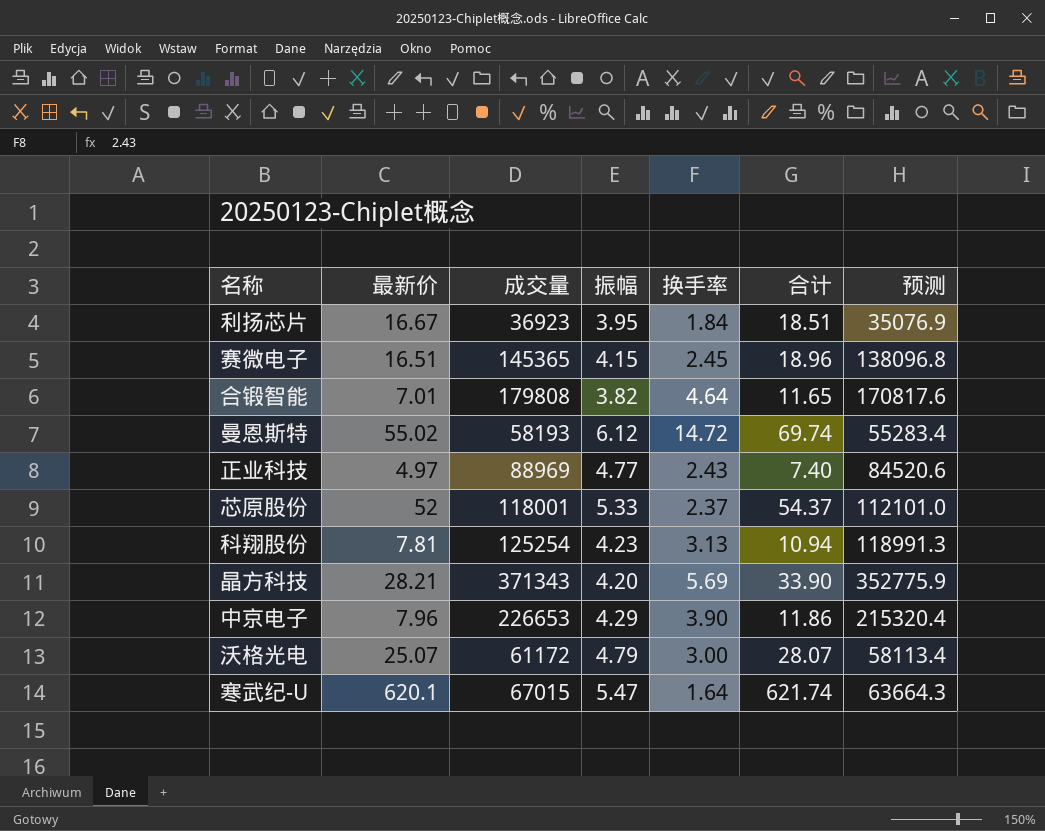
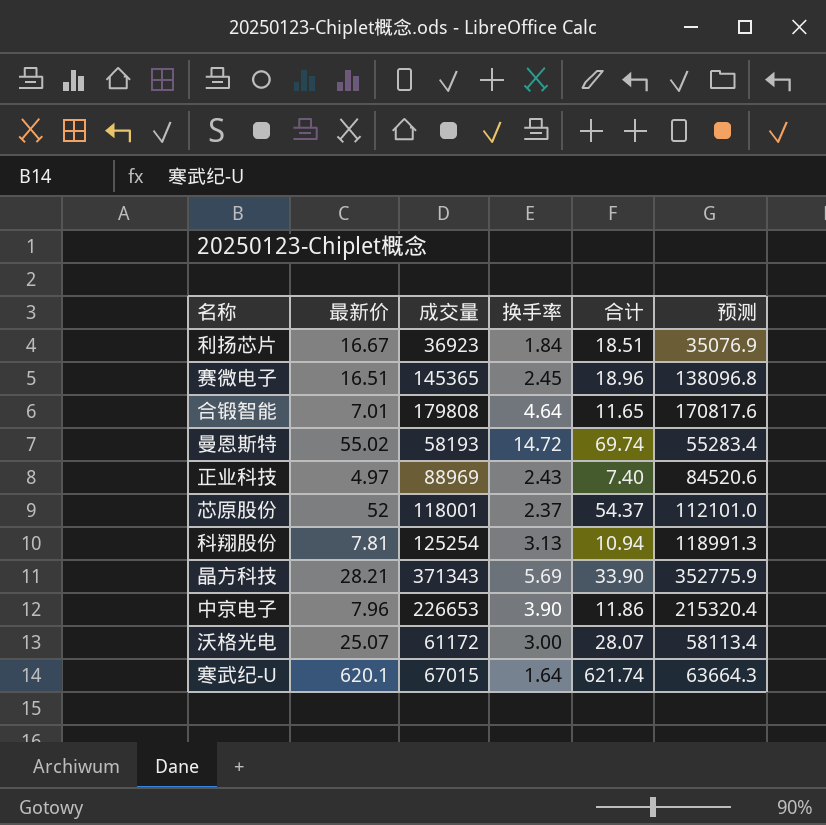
column 振幅 | position: 4 -> none

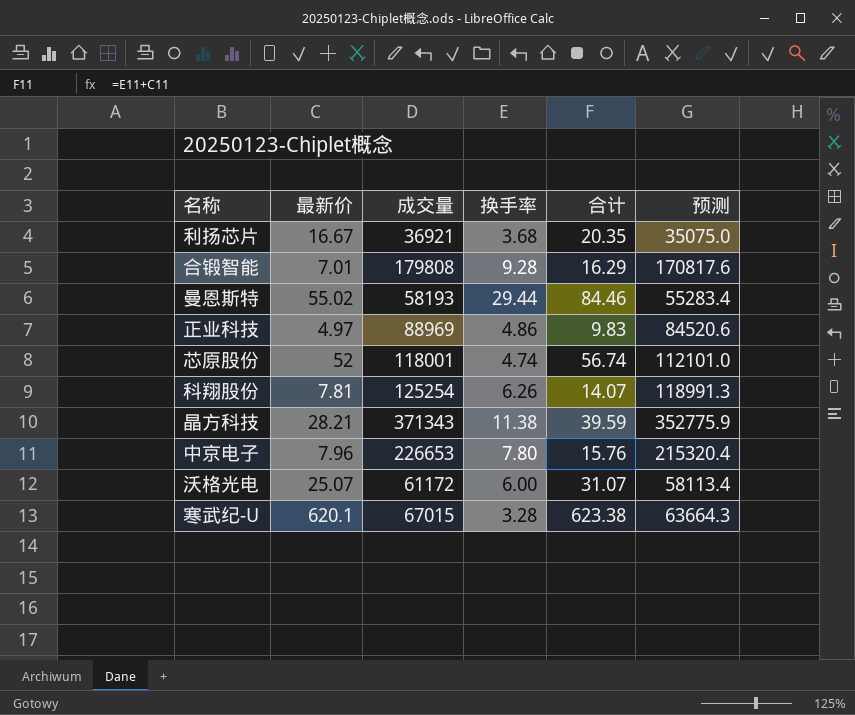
row 赛微电子: 16.51 | 145365 | 2.45 | 18.96 | 138096.8 -> none
利扬芯片 | 成交量: 36923 -> 36921
利扬芯片 | 换手率: 1.84 -> 3.68
利扬芯片 | 合计: 18.51 -> 20.35
利扬芯片 | 预测: 35076.9 -> 35075.0
合锻智能 | 换手率: 4.64 -> 9.28
合锻智能 | 合计: 11.65 -> 16.29
曼恩斯特 | 换手率: 14.72 -> 29.44
曼恩斯特 | 合计: 69.74 -> 84.46
正业科技 | 换手率: 2.43 -> 4.86
正业科技 | 合计: 7.40 -> 9.83
芯原股份 | 换手率: 2.37 -> 4.74
芯原股份 | 合计: 54.37 -> 56.74
科翔股份 | 换手率: 3.13 -> 6.26
科翔股份 | 合计: 10.94 -> 14.07
晶方科技 | 换手率: 5.69 -> 11.38
晶方科技 | 合计: 33.90 -> 39.59
中京电子 | 换手率: 3.90 -> 7.80
中京电子 | 合计: 11.86 -> 15.76
沃格光电 | 换手率: 3.00 -> 6.00
沃格光电 | 合计: 28.07 -> 31.07
寒武纪-U | 换手率: 1.64 -> 3.28
寒武纪-U | 合计: 621.74 -> 623.38

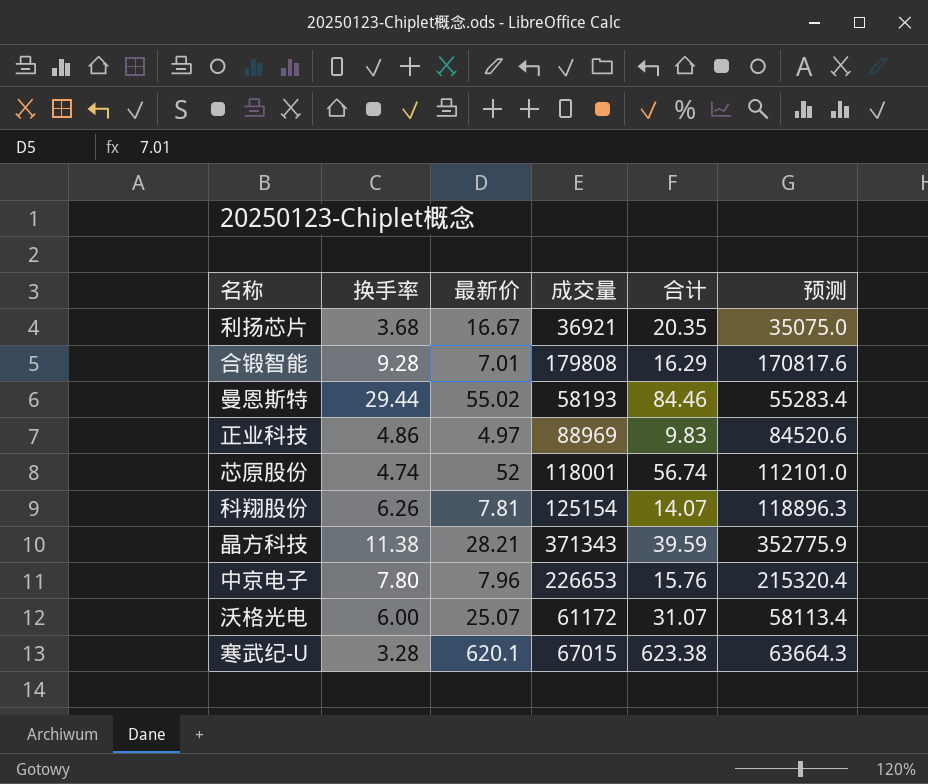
column 换手率 | position: 4 -> 2
科翔股份 | 成交量: 125254 -> 125154
科翔股份 | 预测: 118991.3 -> 118896.3

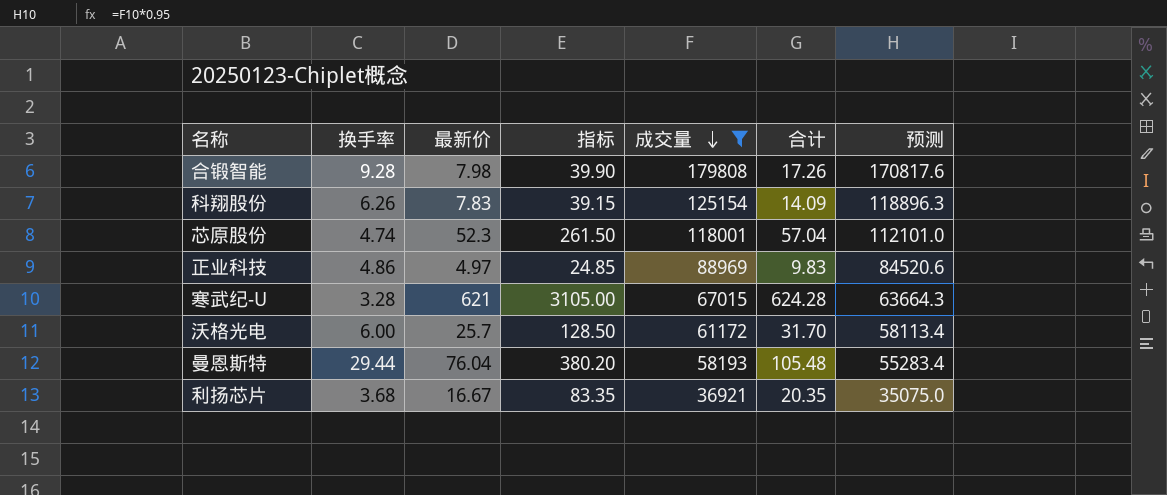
filter: none -> 成交量 <= 179808
row order: none -> 成交量 descending
column 指标 | formula: none -> [最新价] * 5
合锻智能 | 最新价: 7.01 -> 7.98
合锻智能 | 合计: 16.29 -> 17.26
科翔股份 | 最新价: 7.81 -> 7.83
科翔股份 | 合计: 14.07 -> 14.09
芯原股份 | 最新价: 52 -> 52.3
芯原股份 | 合计: 56.74 -> 57.04
寒武纪-U | 最新价: 620.1 -> 621
寒武纪-U | 合计: 623.38 -> 624.28
沃格光电 | 最新价: 25.07 -> 25.7
沃格光电 | 合计: 31.07 -> 31.70
曼恩斯特 | 最新价: 55.02 -> 76.04
曼恩斯特 | 合计: 84.46 -> 105.48

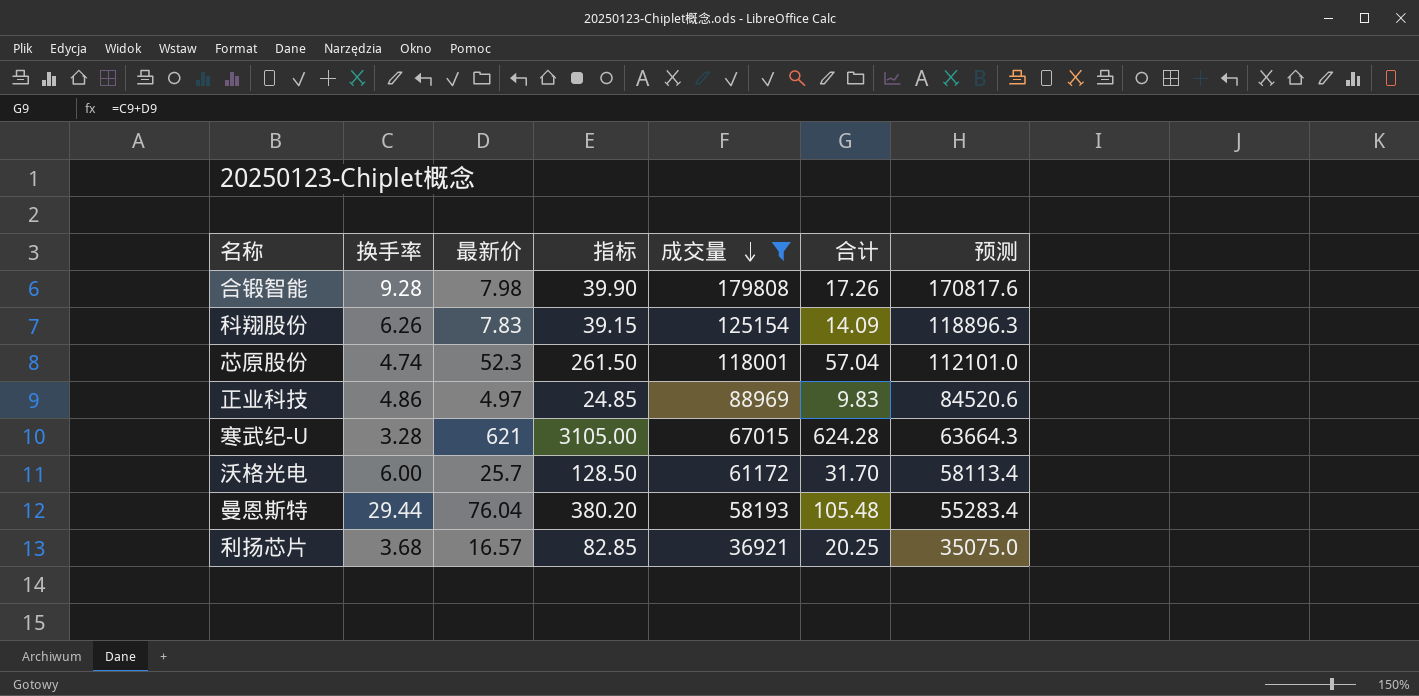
利扬芯片 | 最新价: 16.67 -> 16.57
利扬芯片 | 指标: 83.35 -> 82.85
利扬芯片 | 合计: 20.35 -> 20.25

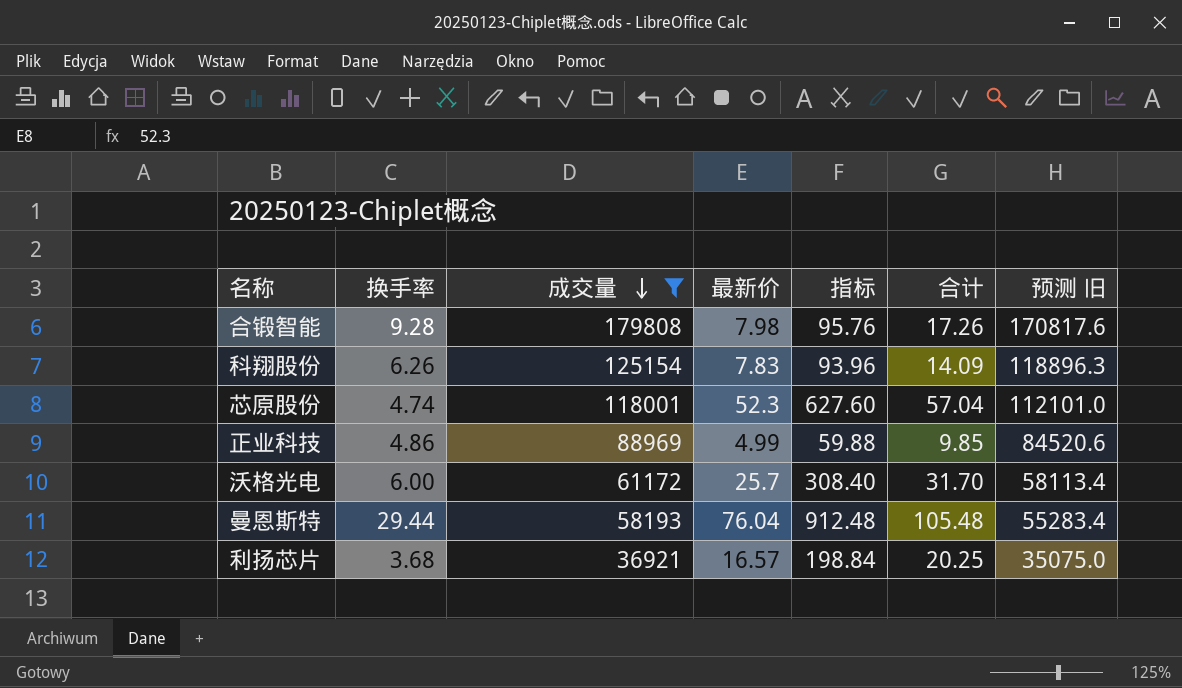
column 成交量 | position: 5 -> 3
column 指标 | formula: [最新价] * 5 -> [最新价] * 12
column name: 预测 -> 预测 旧
row 寒武纪-U: 3.28 | 621 | 3105.00 | 67015 | 624.28 | 63664.3 -> none
正业科技 | 最新价: 4.97 -> 4.99
正业科技 | 合计: 9.83 -> 9.85

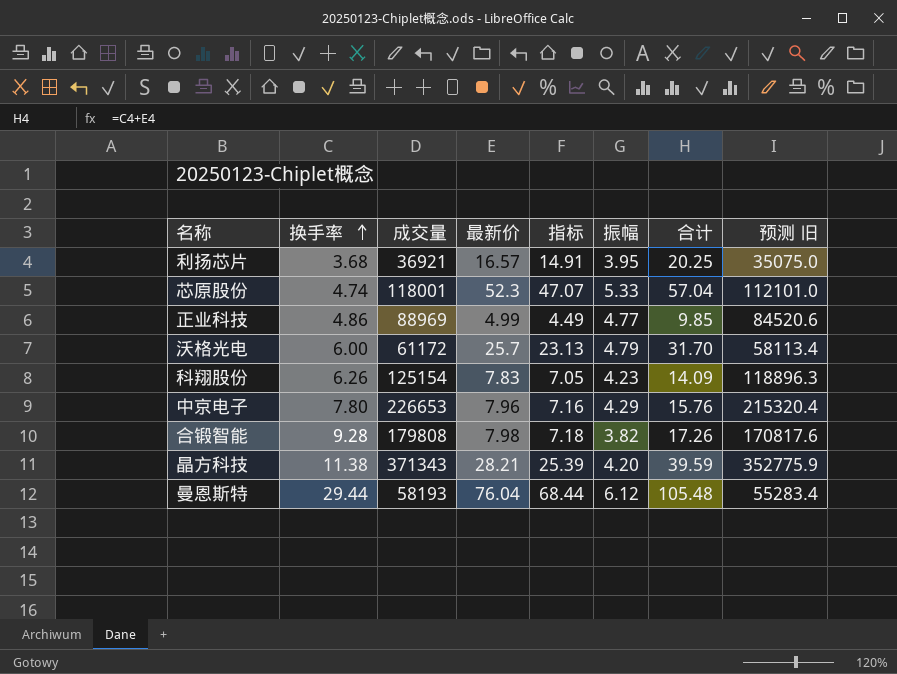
filter: 成交量 <= 179808 -> none
row order: 成交量 descending -> 换手率 ascending
column 指标 | formula: [最新价] * 12 -> [最新价] * 0.9
column 振幅 | position: none -> 6

